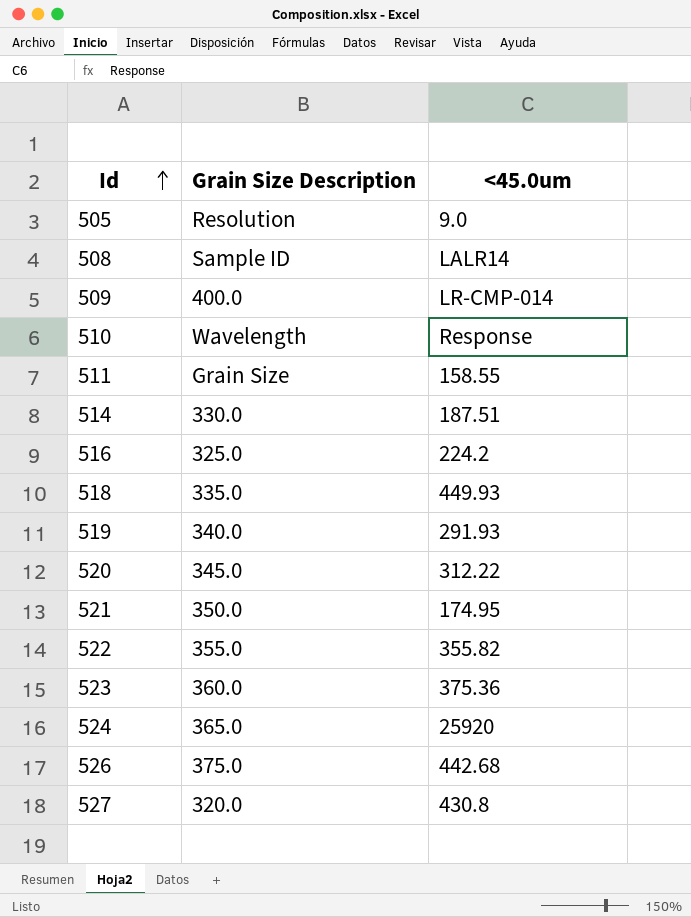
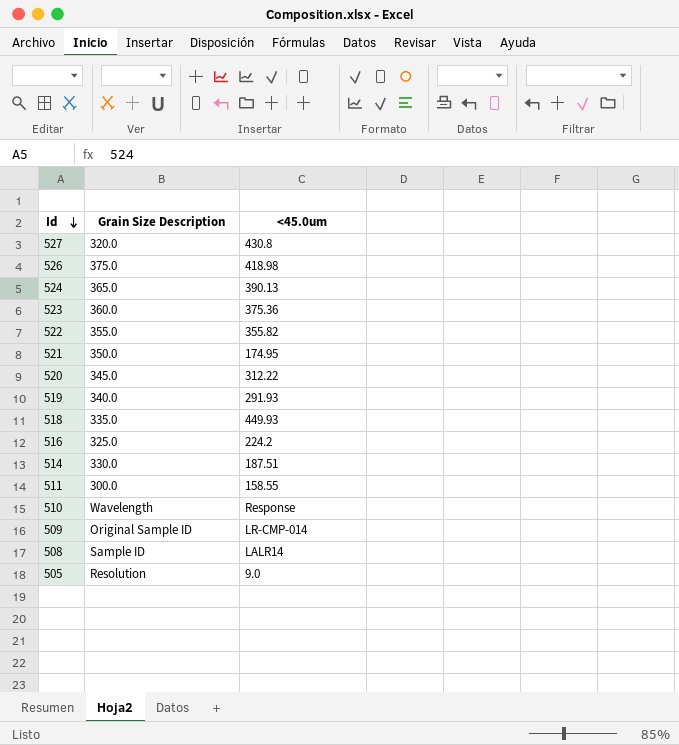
row order: Id ascending -> Id descending
526 | <45.0um: 442.68 -> 418.98
524 | <45.0um: 25920 -> 390.13
511 | Grain Size Description: Grain Size -> 300.0
509 | Grain Size Description: 400.0 -> Original Sample ID

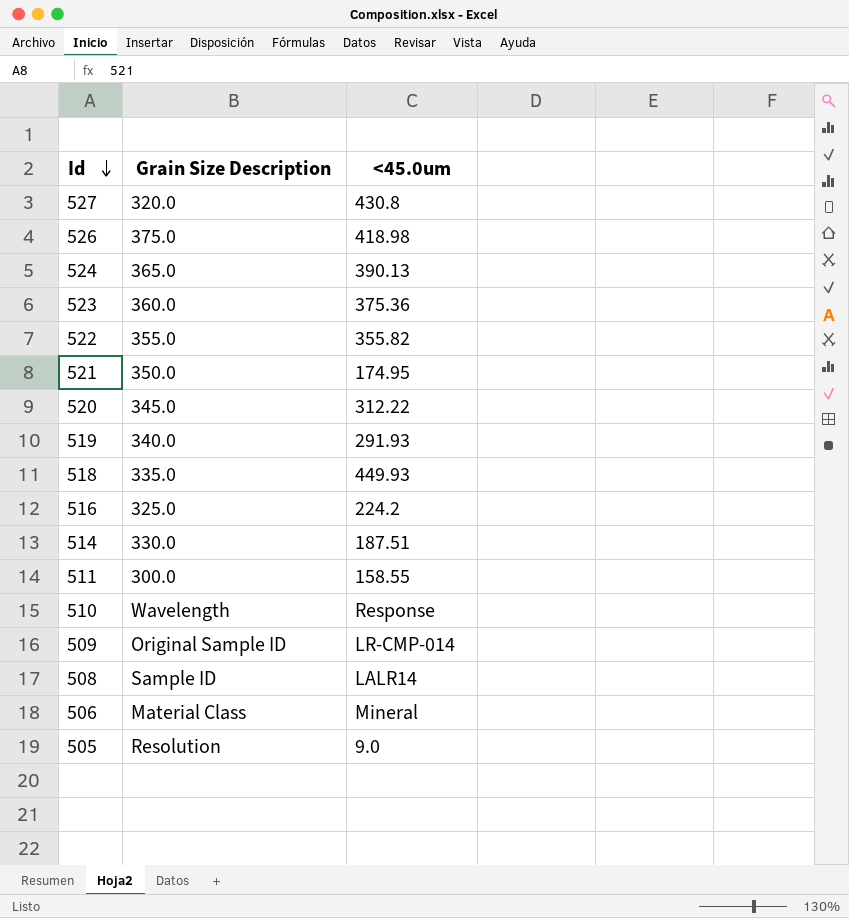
row 506: none -> Material Class | Mineral

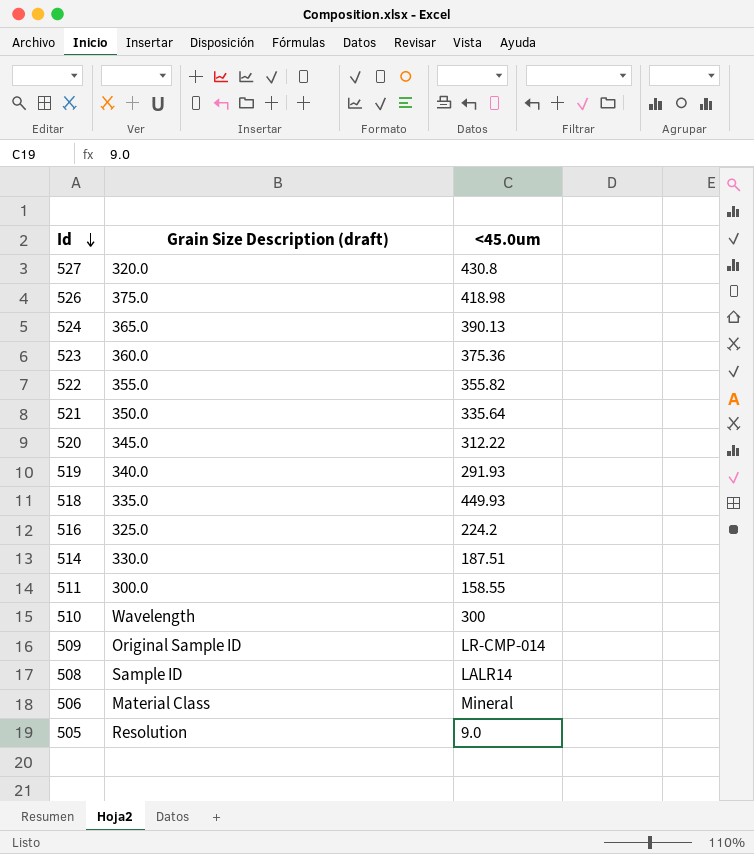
column name: Grain Size Description -> Grain Size Description (draft)
521 | <45.0um: 174.95 -> 335.64
510 | <45.0um: Response -> 300

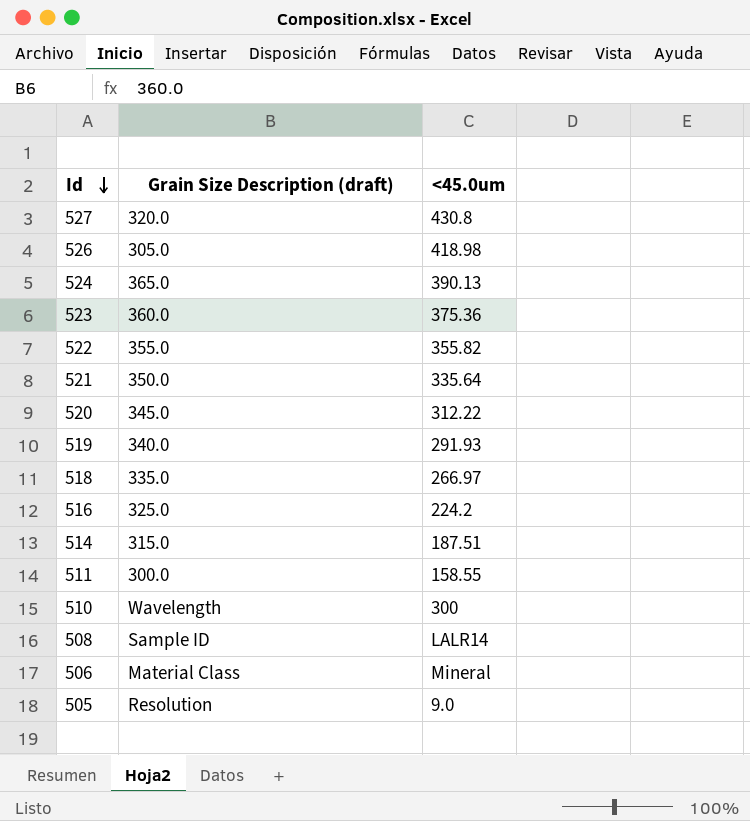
row 509: Original Sample ID | LR-CMP-014 -> none
526 | Grain Size Description (draft): 375.0 -> 305.0
518 | <45.0um: 449.93 -> 266.97
514 | Grain Size Description (draft): 330.0 -> 315.0

